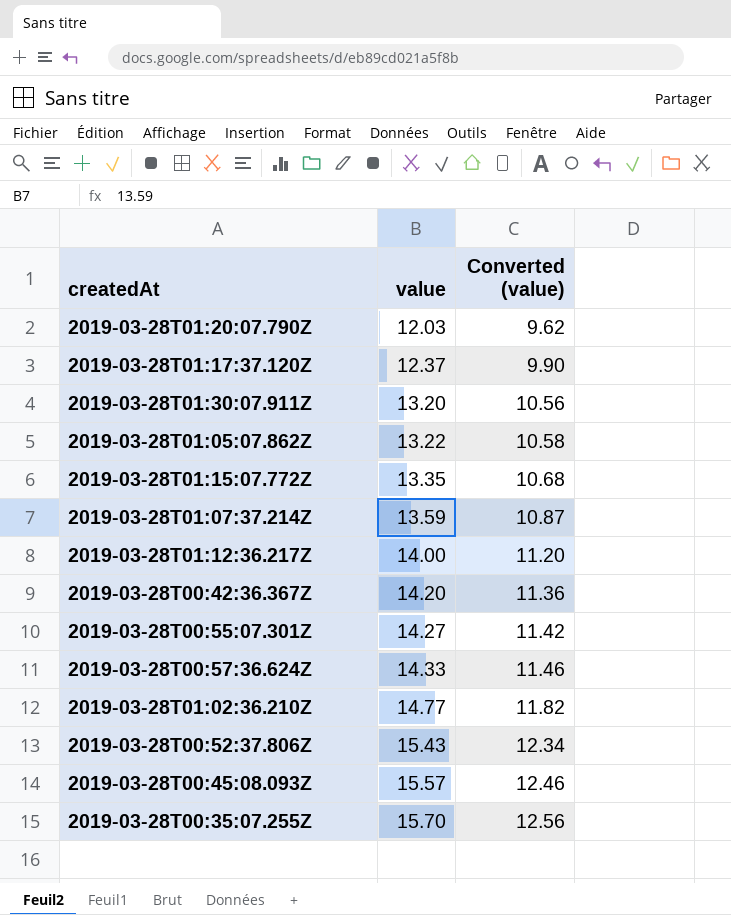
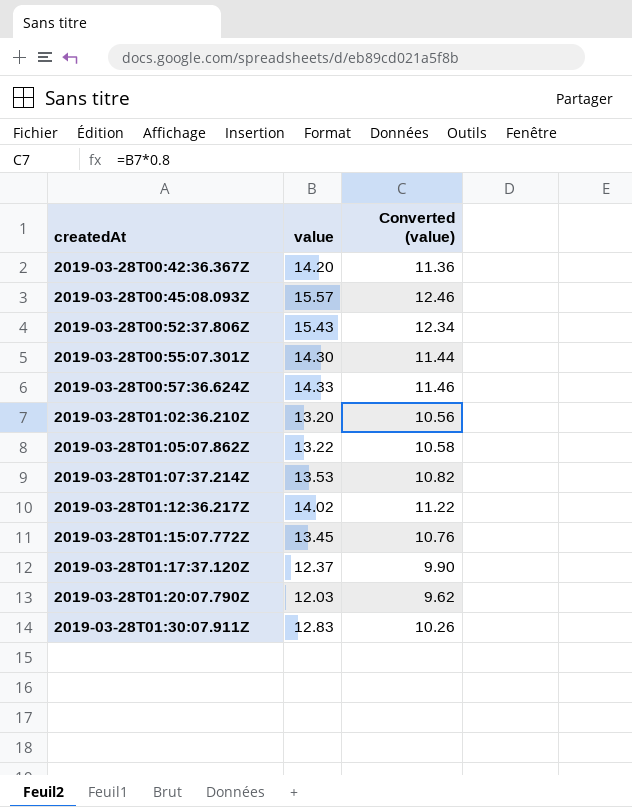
row order: value ascending -> createdAt ascending
row 2019-03-28T00:35:07.255Z: 15.70 | 12.56 -> none
2019-03-28T00:55:07.301Z | value: 14.27 -> 14.30
2019-03-28T00:55:07.301Z | Converted (value): 11.42 -> 11.44
2019-03-28T01:02:36.210Z | value: 14.77 -> 13.20
2019-03-28T01:02:36.210Z | Converted (value): 11.82 -> 10.56
2019-03-28T01:07:37.214Z | value: 13.59 -> 13.53
2019-03-28T01:07:37.214Z | Converted (value): 10.87 -> 10.82
2019-03-28T01:12:36.217Z | value: 14.00 -> 14.02
2019-03-28T01:12:36.217Z | Converted (value): 11.20 -> 11.22
2019-03-28T01:15:07.772Z | value: 13.35 -> 13.45
2019-03-28T01:15:07.772Z | Converted (value): 10.68 -> 10.76
2019-03-28T01:30:07.911Z | value: 13.20 -> 12.83
2019-03-28T01:30:07.911Z | Converted (value): 10.56 -> 10.26

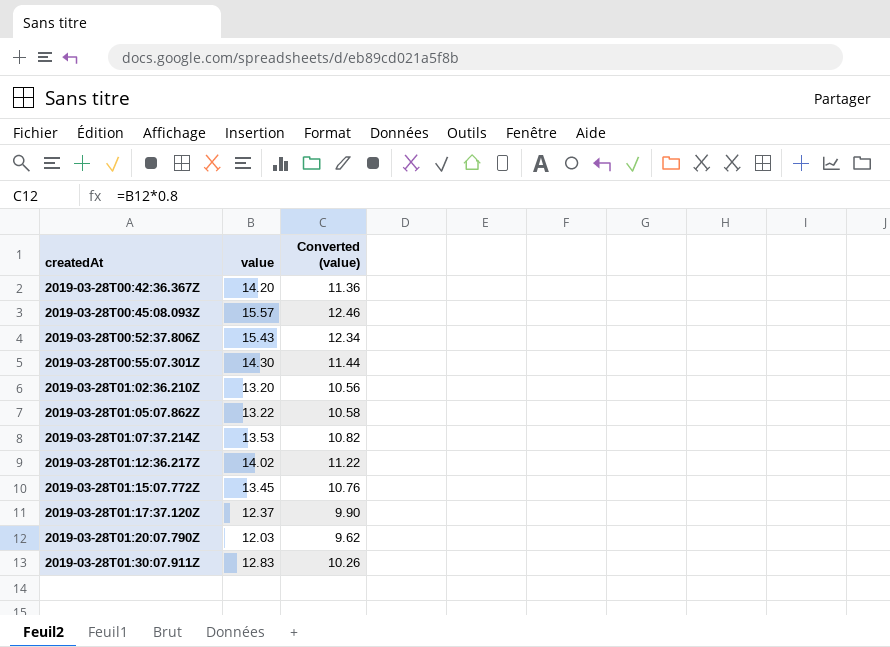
row 2019-03-28T00:57:36.624Z: 14.33 | 11.46 -> none

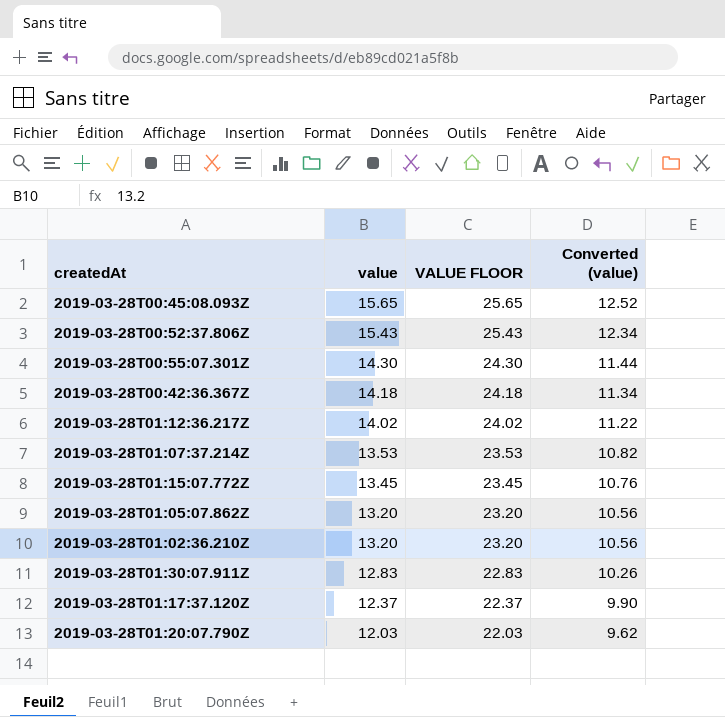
row order: createdAt ascending -> value descending
column VALUE FLOOR | formula: none -> [value] + 10
2019-03-28T00:45:08.093Z | value: 15.57 -> 15.65
2019-03-28T00:45:08.093Z | Converted (value): 12.46 -> 12.52
2019-03-28T00:42:36.367Z | value: 14.20 -> 14.18
2019-03-28T00:42:36.367Z | Converted (value): 11.36 -> 11.34
2019-03-28T01:05:07.862Z | value: 13.22 -> 13.20
2019-03-28T01:05:07.862Z | Converted (value): 10.58 -> 10.56

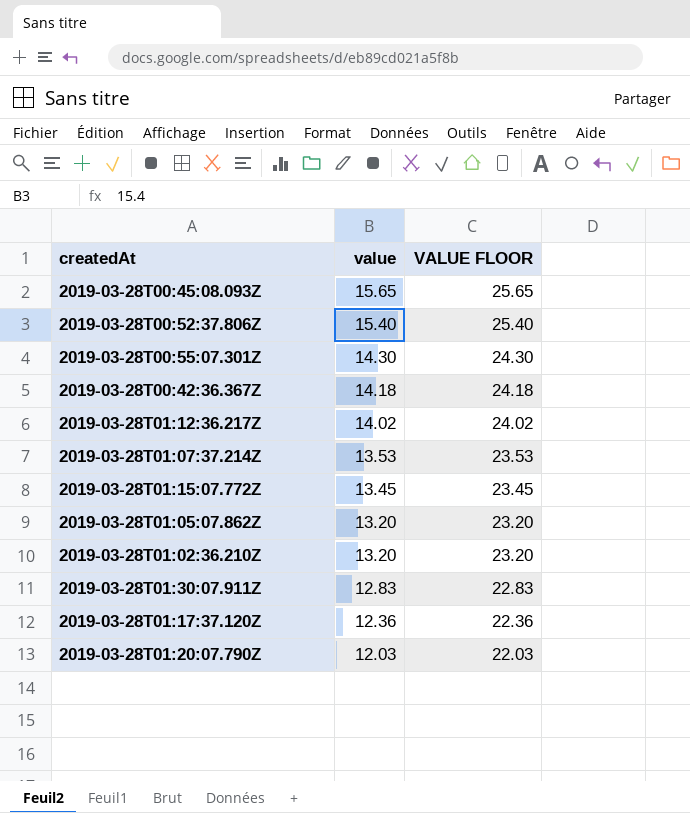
column Converted (value) | formula: [value] * 0.8 -> none
2019-03-28T00:52:37.806Z | value: 15.43 -> 15.40
2019-03-28T00:52:37.806Z | VALUE FLOOR: 25.43 -> 25.40
2019-03-28T01:17:37.120Z | value: 12.37 -> 12.36
2019-03-28T01:17:37.120Z | VALUE FLOOR: 22.37 -> 22.36

